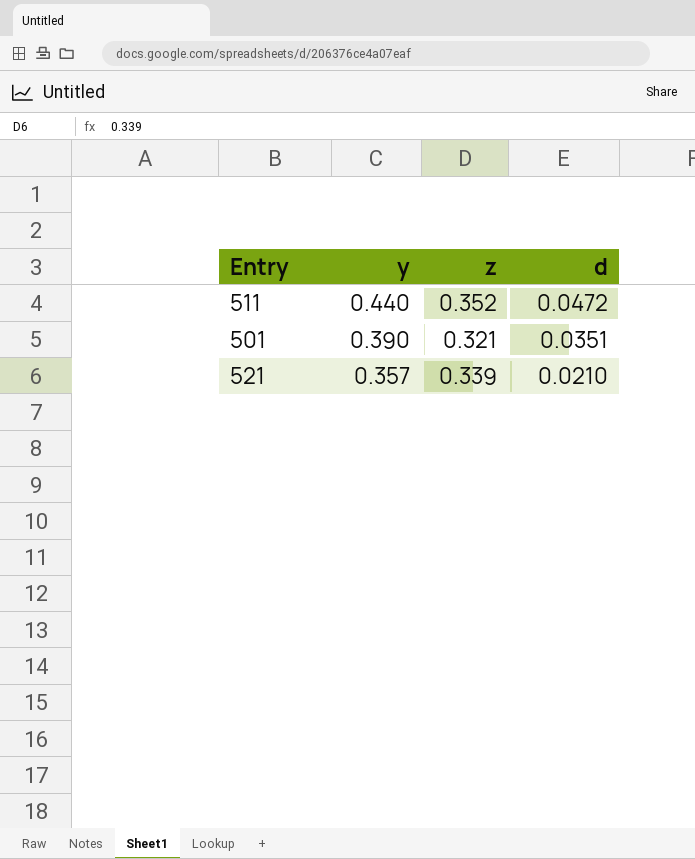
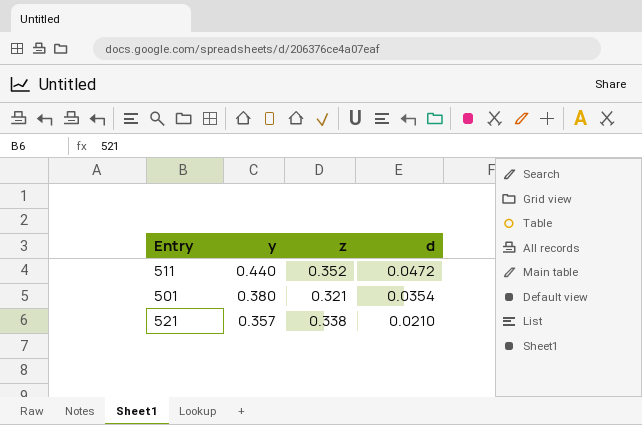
501 | y: 0.390 -> 0.380
501 | d: 0.0351 -> 0.0354
521 | z: 0.339 -> 0.338

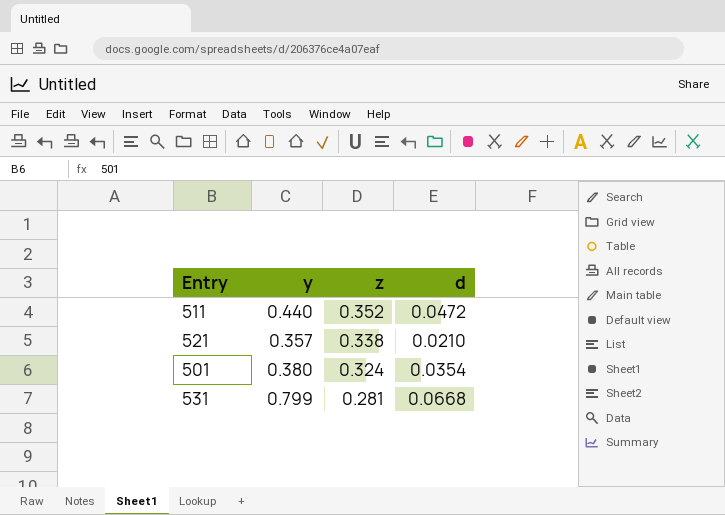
row order: y descending -> z descending
501 | z: 0.321 -> 0.324
row 531: none -> 0.799 | 0.281 | 0.0668

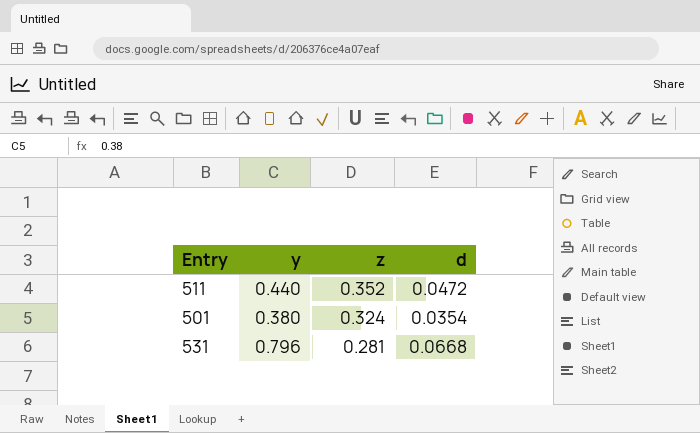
row 521: 0.357 | 0.338 | 0.0210 -> none
531 | y: 0.799 -> 0.796

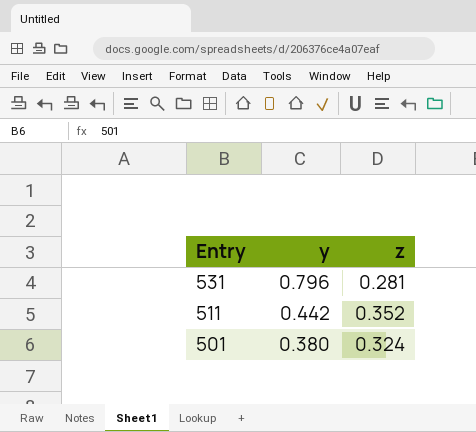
row order: z descending -> Entry descending
column d | position: 4 -> none
511 | y: 0.440 -> 0.442

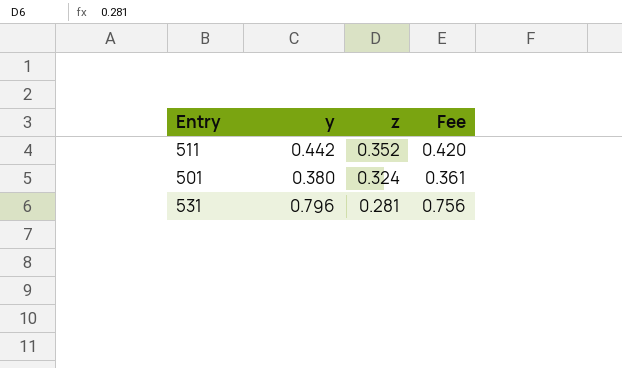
row order: Entry descending -> z descending
column Fee | formula: none -> [y] * 0.95

